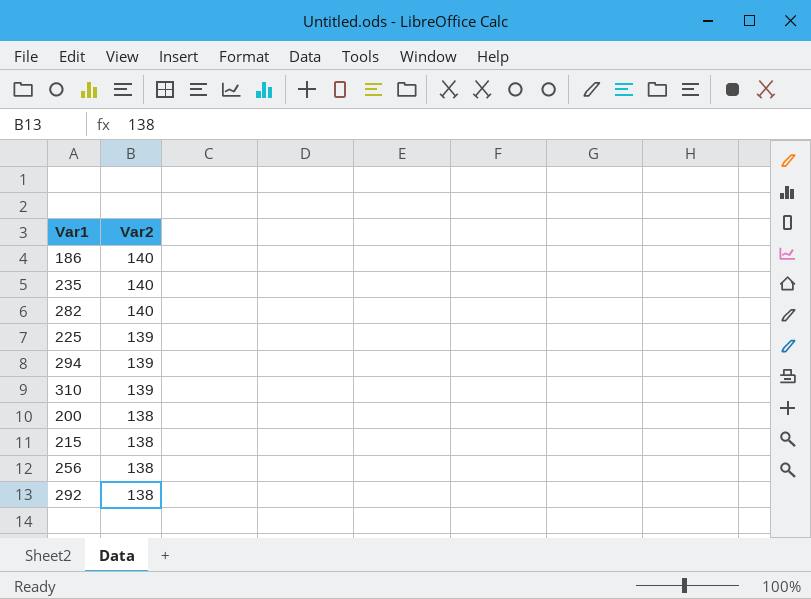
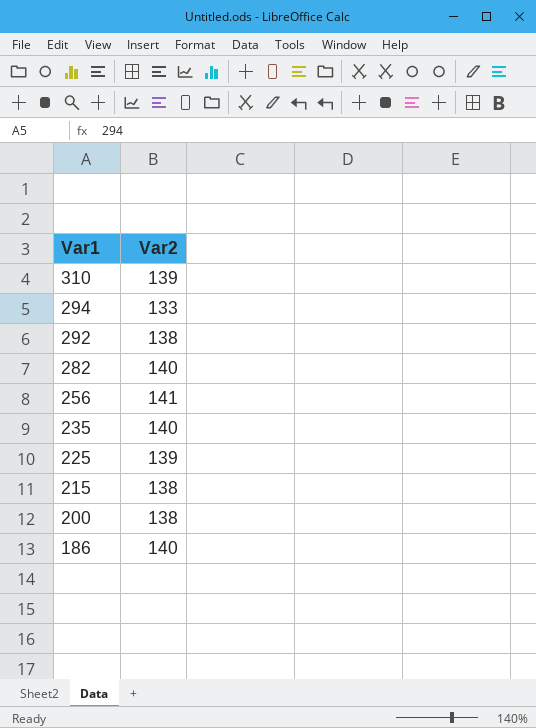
row order: Var2 descending -> Var1 descending
294 | Var2: 139 -> 133
256 | Var2: 138 -> 141

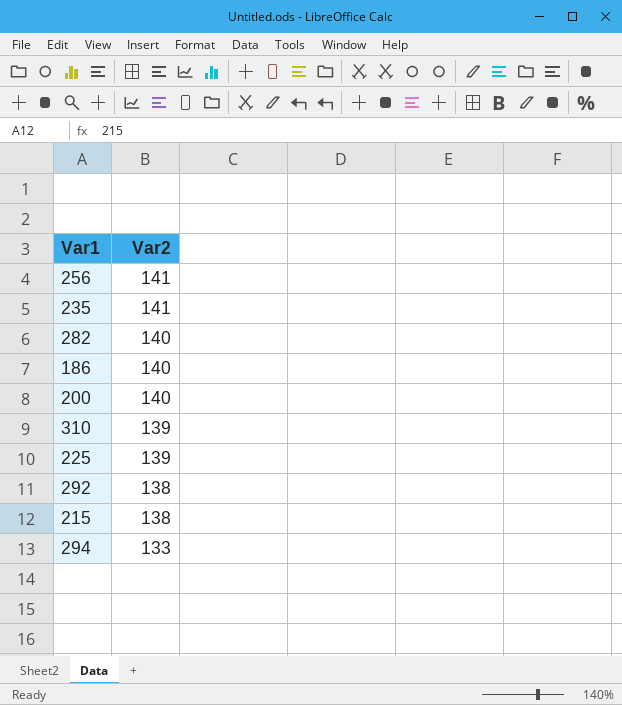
row order: Var1 descending -> Var2 descending
235 | Var2: 140 -> 141
200 | Var2: 138 -> 140

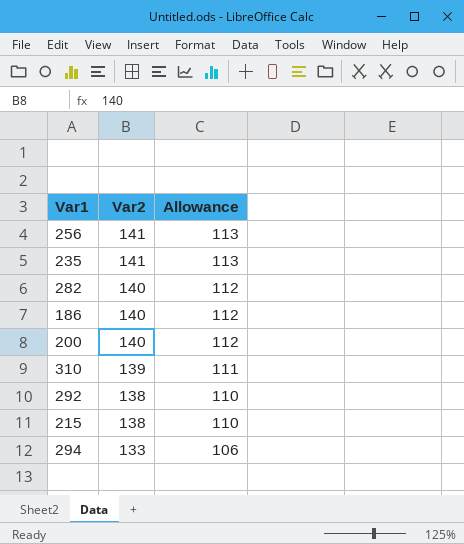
column Allowance | formula: none -> [Var2] * 0.8
row 225: 139 -> none

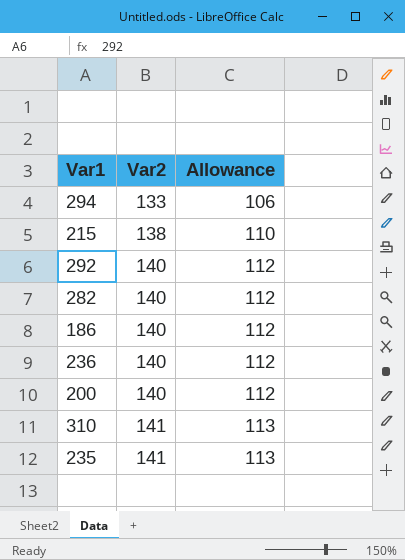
row order: Var2 descending -> Var2 ascending
row 256: 141 | 113 -> none
292 | Var2: 138 -> 140
292 | Allowance: 110 -> 112
row 236: none -> 140 | 112
310 | Var2: 139 -> 141
310 | Allowance: 111 -> 113

